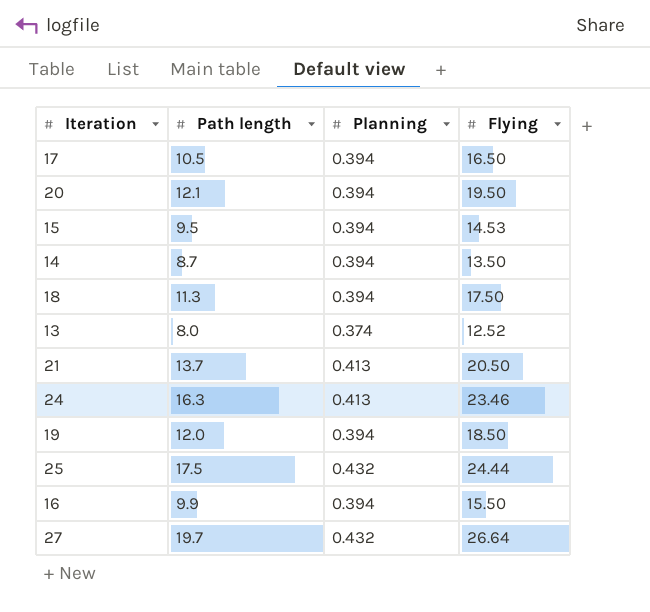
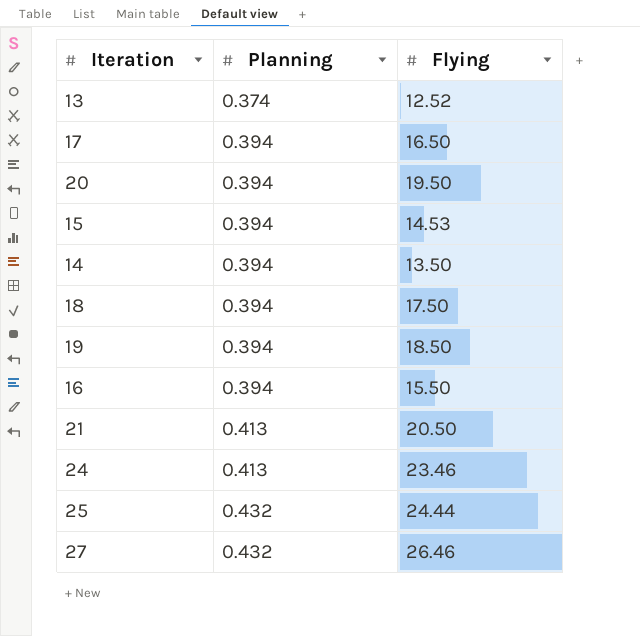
row order: none -> Planning ascending
column Path length | position: 2 -> none
27 | Flying: 26.64 -> 26.46

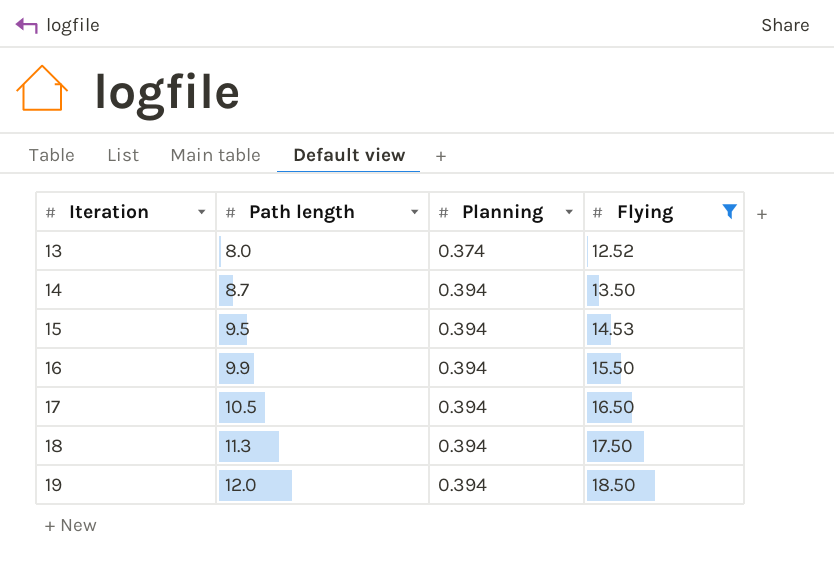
filter: none -> Flying <= 18.50
row order: Planning ascending -> Iteration ascending
column Path length | position: none -> 2

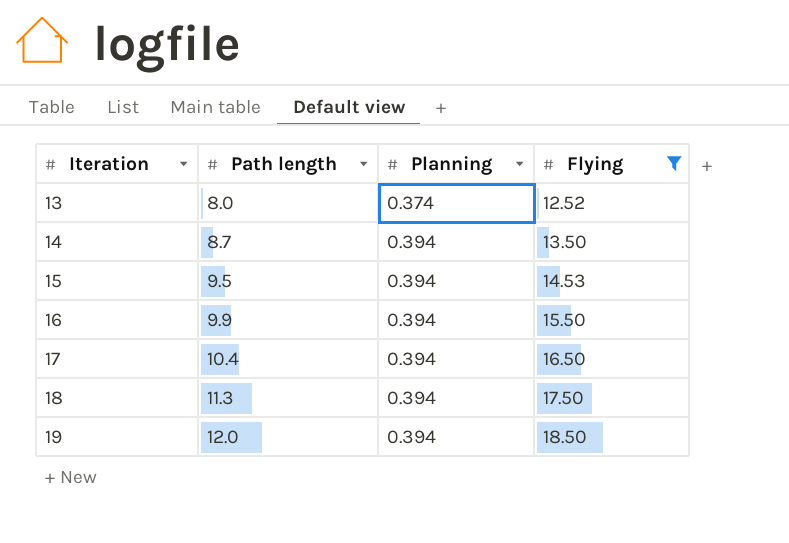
17 | Path length: 10.5 -> 10.4

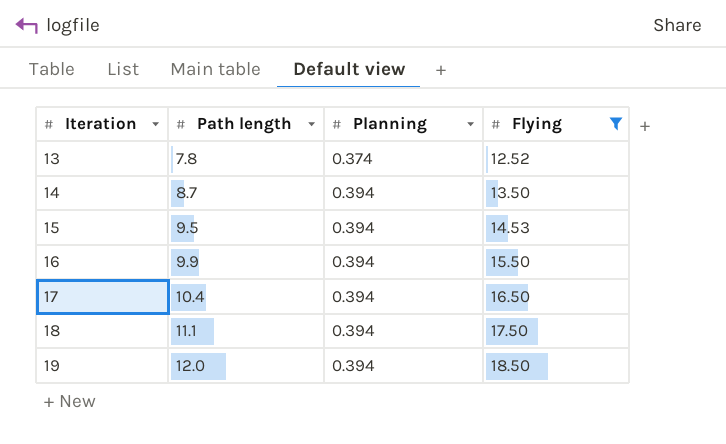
13 | Path length: 8.0 -> 7.8
18 | Path length: 11.3 -> 11.1

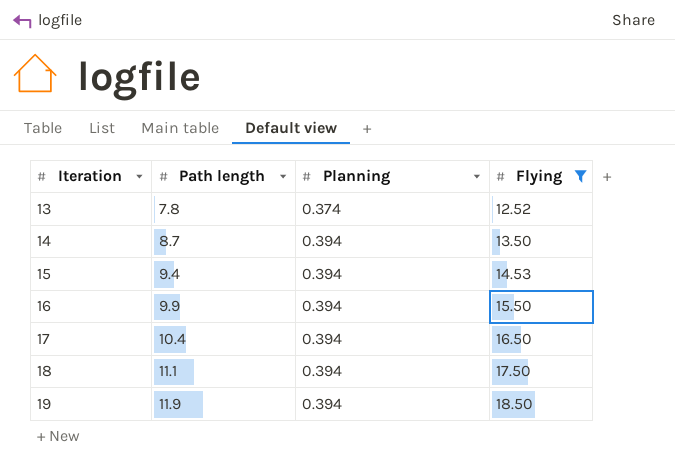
15 | Path length: 9.5 -> 9.4
19 | Path length: 12.0 -> 11.9

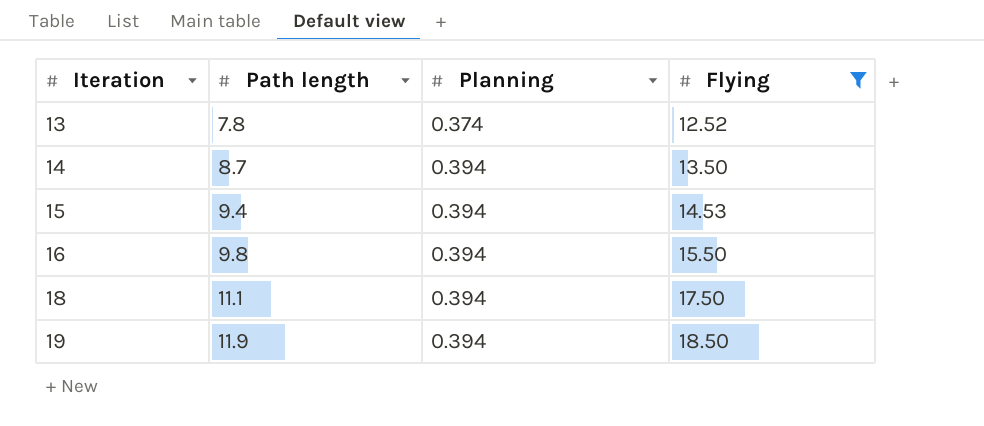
row 17: 10.4 | 0.394 | 16.50 -> none
16 | Path length: 9.9 -> 9.8

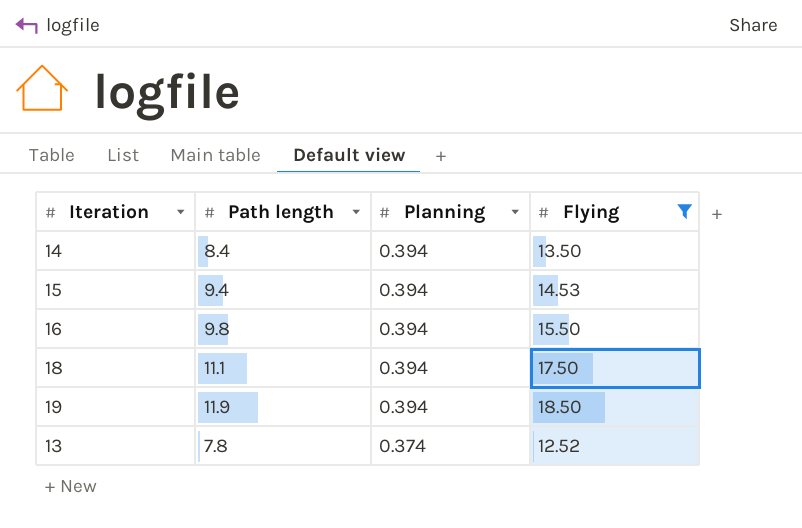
row order: Iteration ascending -> Planning descending
14 | Path length: 8.7 -> 8.4

